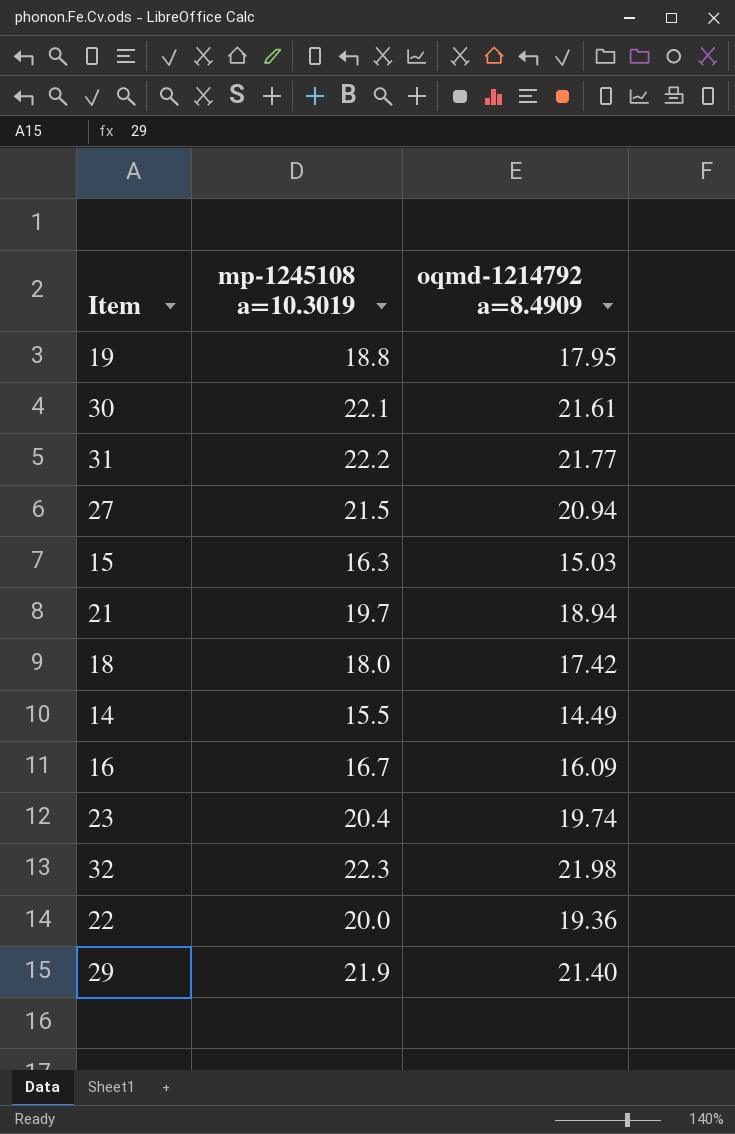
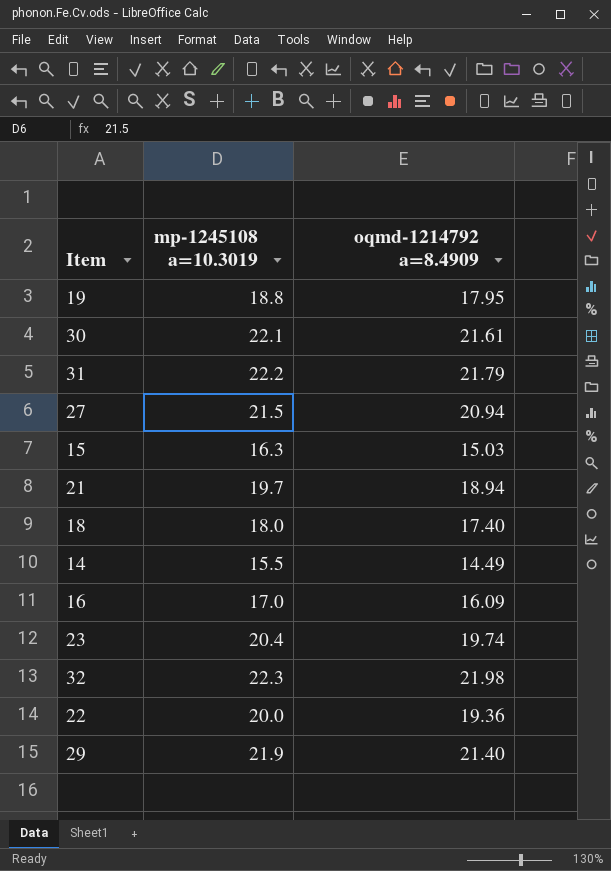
31 | oqmd-1214792 a=8.4909: 21.77 -> 21.79
18 | oqmd-1214792 a=8.4909: 17.42 -> 17.40
16 | mp-1245108 a=10.3019: 16.7 -> 17.0

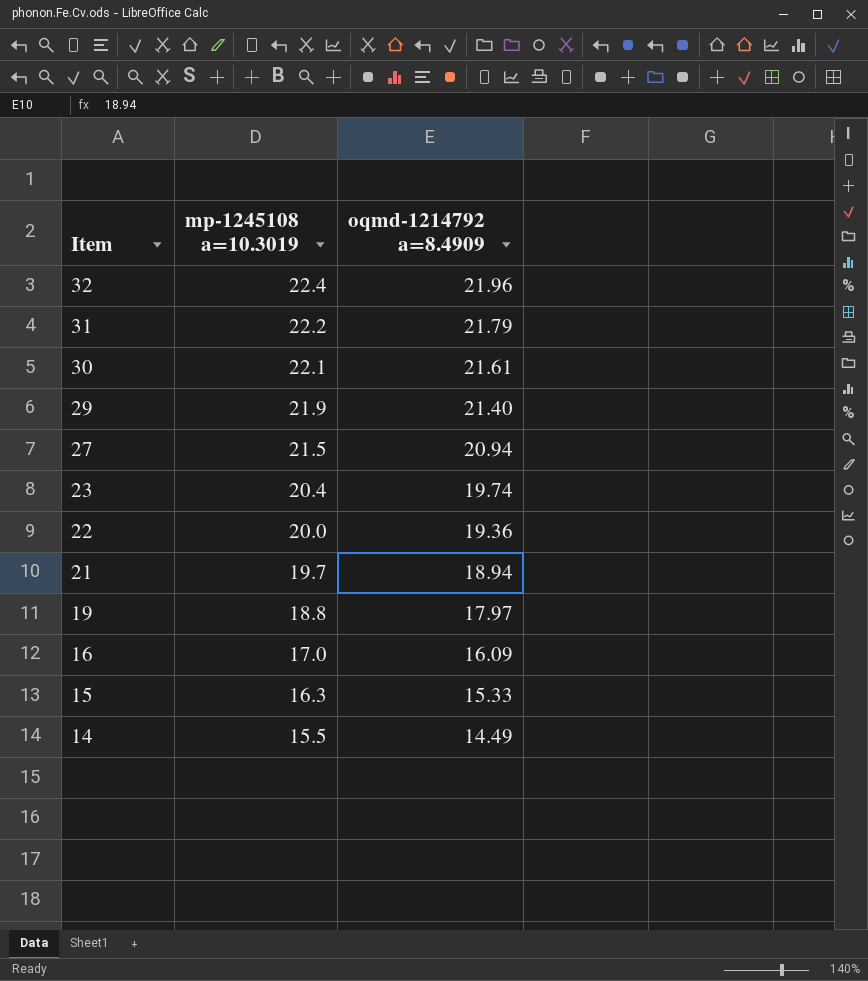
row order: none -> Item descending
row 18: 18.0 | 17.40 -> none
32 | mp-1245108 a=10.3019: 22.3 -> 22.4
32 | oqmd-1214792 a=8.4909: 21.98 -> 21.96
19 | oqmd-1214792 a=8.4909: 17.95 -> 17.97
15 | oqmd-1214792 a=8.4909: 15.03 -> 15.33

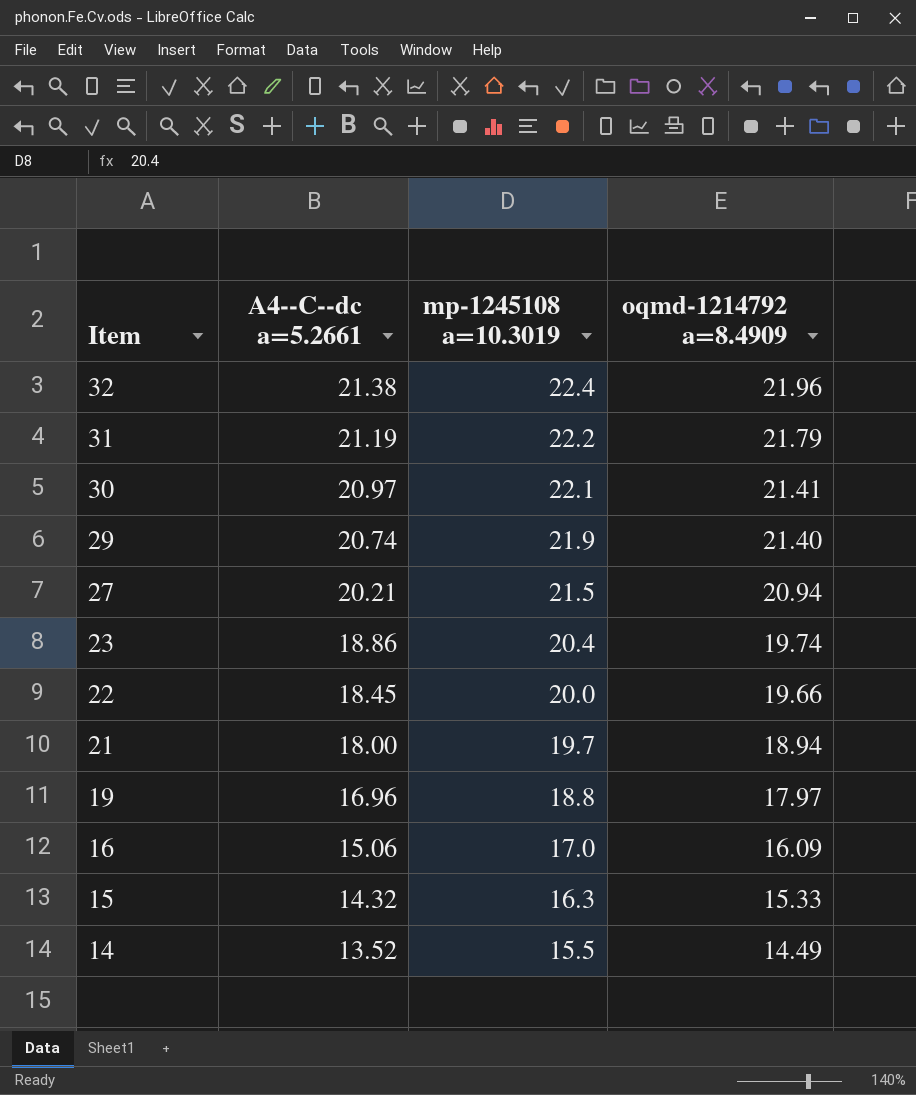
column A4--C--dc a=5.2661 | position: none -> 2
30 | oqmd-1214792 a=8.4909: 21.61 -> 21.41
22 | oqmd-1214792 a=8.4909: 19.36 -> 19.66

